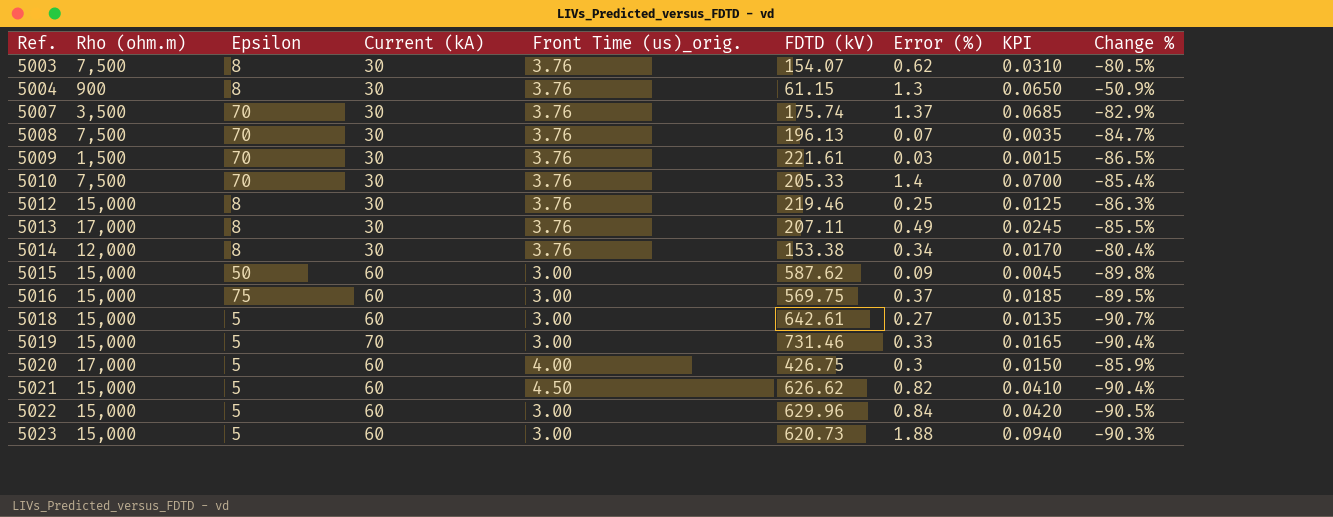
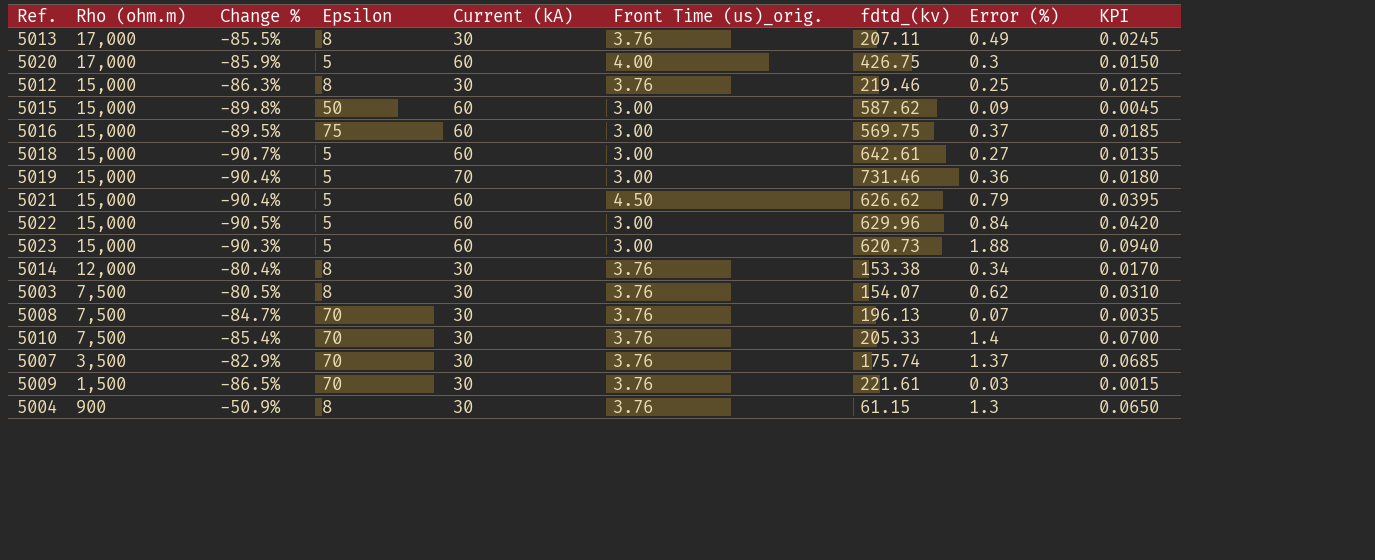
row order: Ref. ascending -> Rho (ohm.m) descending
column Change % | position: 9 -> 3
column name: FDTD (kV) -> fdtd_(kv)
5019 | Error (%): 0.33 -> 0.36
5019 | KPI: 0.0165 -> 0.0180
5021 | Error (%): 0.82 -> 0.79
5021 | KPI: 0.0410 -> 0.0395

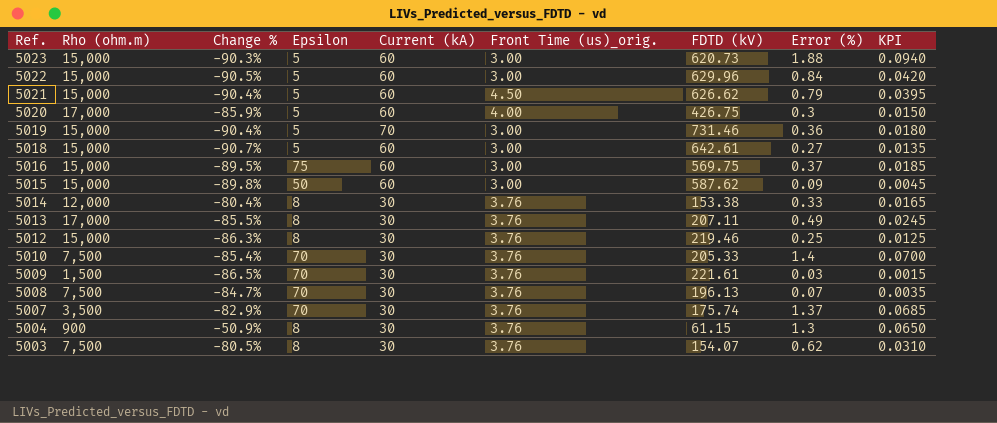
row order: Rho (ohm.m) descending -> Ref. descending
column name: fdtd_(kv) -> FDTD (kV)
5014 | Error (%): 0.34 -> 0.33
5014 | KPI: 0.0170 -> 0.0165

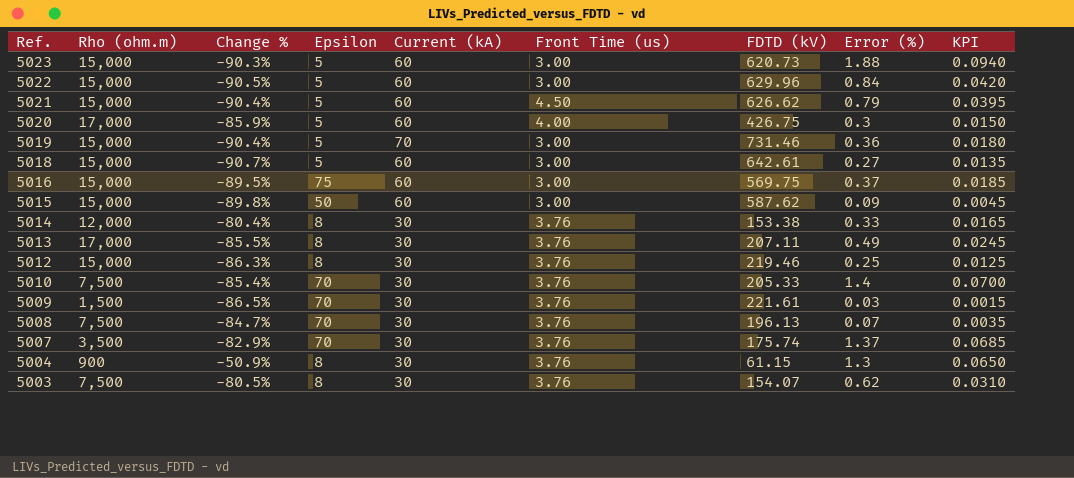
column name: Front Time (us)_orig. -> Front Time (us)

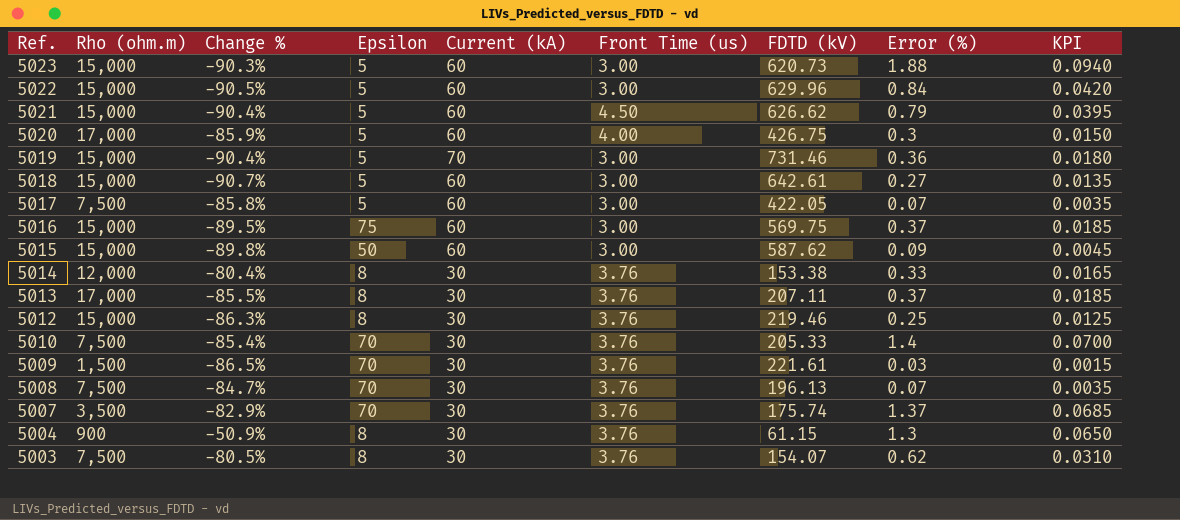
row 5017: none -> 7,500 | -85.8% | 5 | 60 | 3.00 | 422.05 | 0.07 | 0.0035
5013 | Error (%): 0.49 -> 0.37
5013 | KPI: 0.0245 -> 0.0185

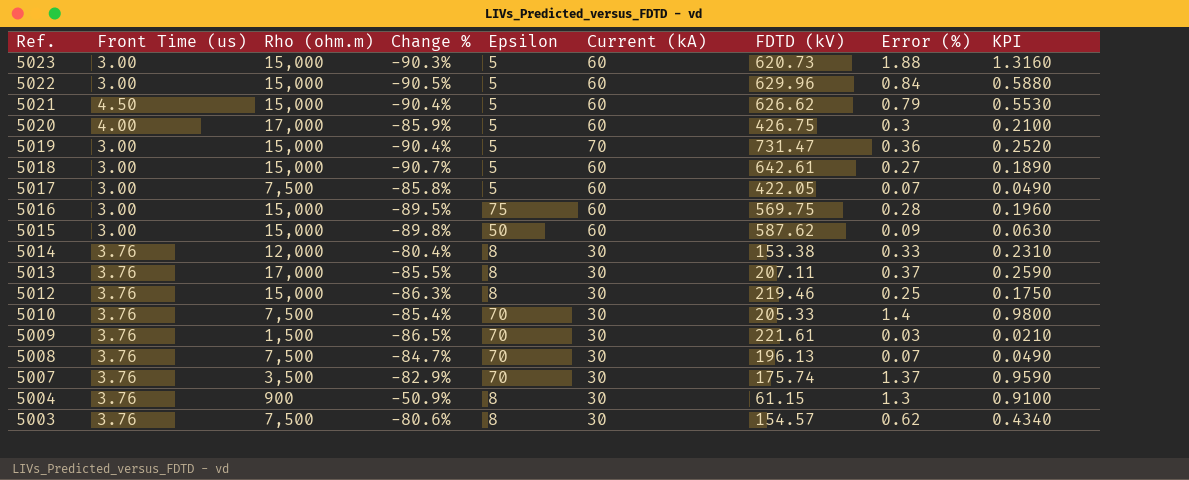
column Front Time (us) | position: 6 -> 2
column KPI | formula: [Error (%)] * 0.05 -> [Error (%)] * 0.7
5019 | FDTD (kV): 731.46 -> 731.47
5016 | Error (%): 0.37 -> 0.28
5003 | Change %: -80.5% -> -80.6%
5003 | FDTD (kV): 154.07 -> 154.57

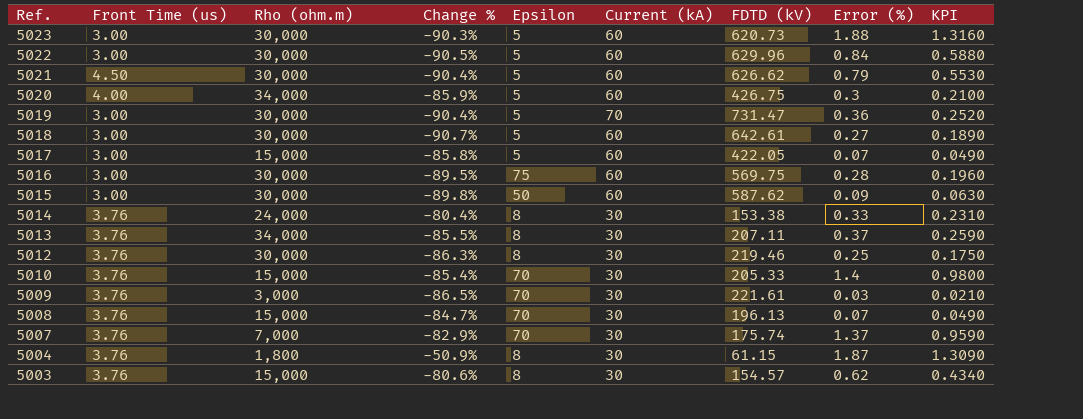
5023 | Rho (ohm.m): 15,000 -> 30,000
5022 | Rho (ohm.m): 15,000 -> 30,000
5021 | Rho (ohm.m): 15,000 -> 30,000
5020 | Rho (ohm.m): 17,000 -> 34,000
5019 | Rho (ohm.m): 15,000 -> 30,000
5018 | Rho (ohm.m): 15,000 -> 30,000
5017 | Rho (ohm.m): 7,500 -> 15,000
5016 | Rho (ohm.m): 15,000 -> 30,000
5015 | Rho (ohm.m): 15,000 -> 30,000
5014 | Rho (ohm.m): 12,000 -> 24,000
5013 | Rho (ohm.m): 17,000 -> 34,000
5012 | Rho (ohm.m): 15,000 -> 30,000
5010 | Rho (ohm.m): 7,500 -> 15,000
5009 | Rho (ohm.m): 1,500 -> 3,000
5008 | Rho (ohm.m): 7,500 -> 15,000
5007 | Rho (ohm.m): 3,500 -> 7,000
5004 | Rho (ohm.m): 900 -> 1,800
5004 | Error (%): 1.3 -> 1.87
5004 | KPI: 0.9100 -> 1.3090
5003 | Rho (ohm.m): 7,500 -> 15,000

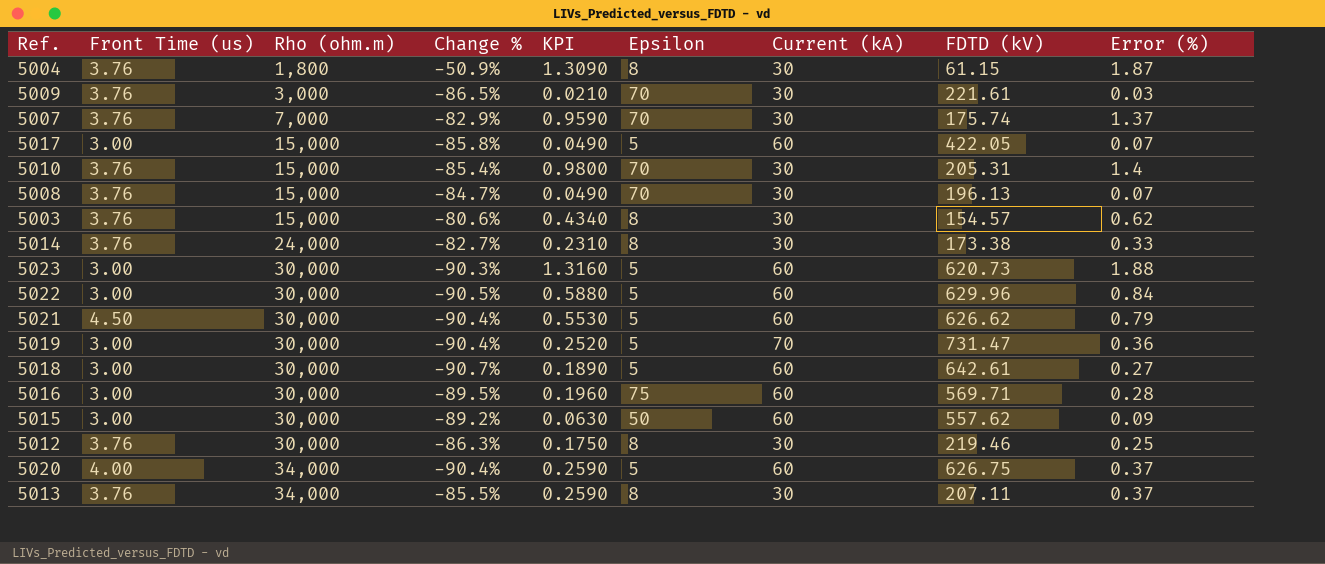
row order: Ref. descending -> Rho (ohm.m) ascending
column KPI | position: 9 -> 5
5010 | FDTD (kV): 205.33 -> 205.31
5014 | Change %: -80.4% -> -82.7%
5014 | FDTD (kV): 153.38 -> 173.38
5016 | FDTD (kV): 569.75 -> 569.71
5015 | Change %: -89.8% -> -89.2%
5015 | FDTD (kV): 587.62 -> 557.62
5020 | Change %: -85.9% -> -90.4%
5020 | KPI: 0.2100 -> 0.2590
5020 | FDTD (kV): 426.75 -> 626.75
5020 | Error (%): 0.3 -> 0.37

